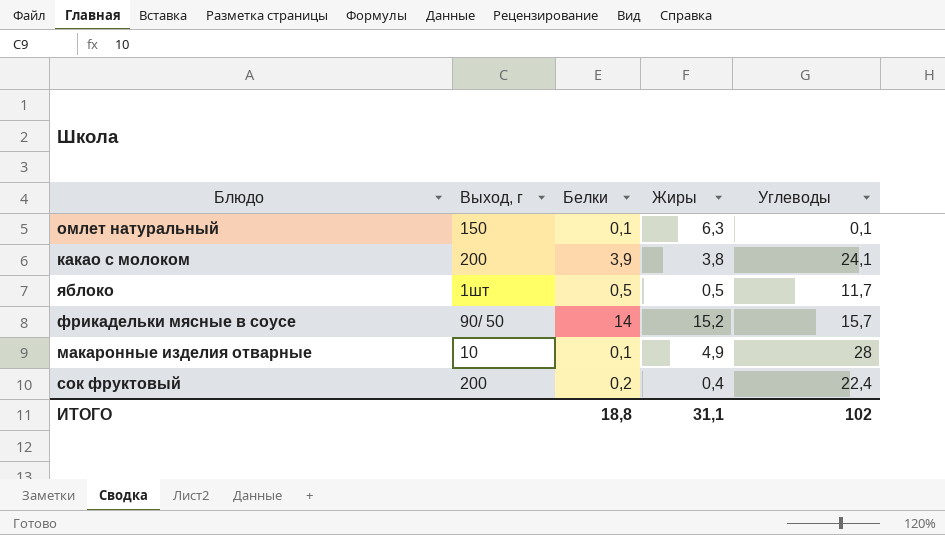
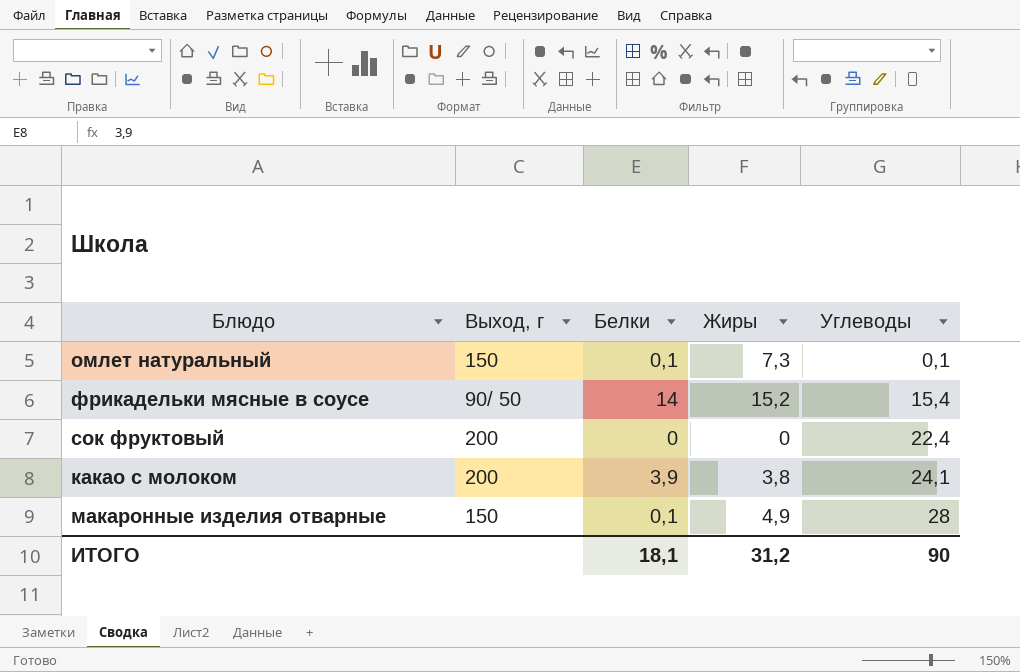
row order: none -> Углеводы ascending
row яблоко: 1шт | 0,5 | 0,5 | 11,7 -> none
омлет натуральный | Жиры: 6,3 -> 7,3
фрикадельки мясные в соусе | Углеводы: 15,7 -> 15,4
сок фруктовый | Белки: 0,2 -> 0
сок фруктовый | Жиры: 0,4 -> 0
макаронные изделия отварные | Выход, г: 10 -> 150
ИТОГО | Белки: 18,8 -> 18,1
ИТОГО | Жиры: 31,1 -> 31,2
ИТОГО | Углеводы: 102 -> 90

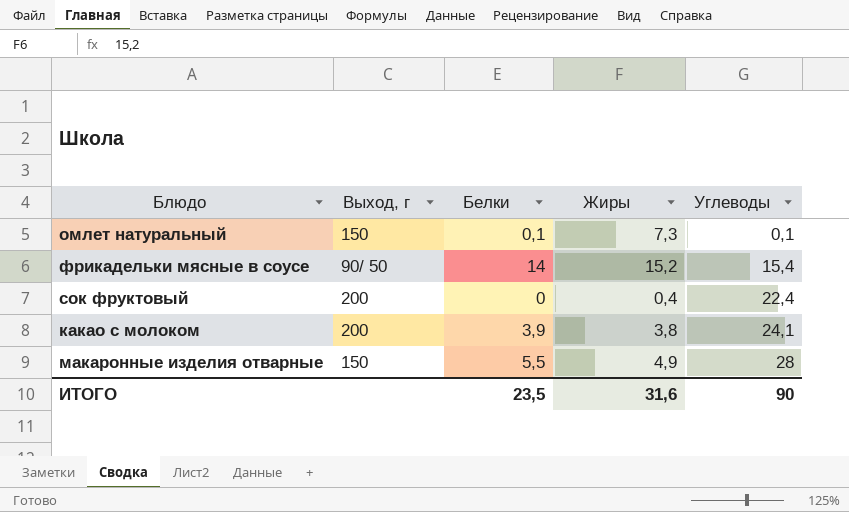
сок фруктовый | Жиры: 0 -> 0,4
макаронные изделия отварные | Белки: 0,1 -> 5,5
ИТОГО | Белки: 18,1 -> 23,5
ИТОГО | Жиры: 31,2 -> 31,6

